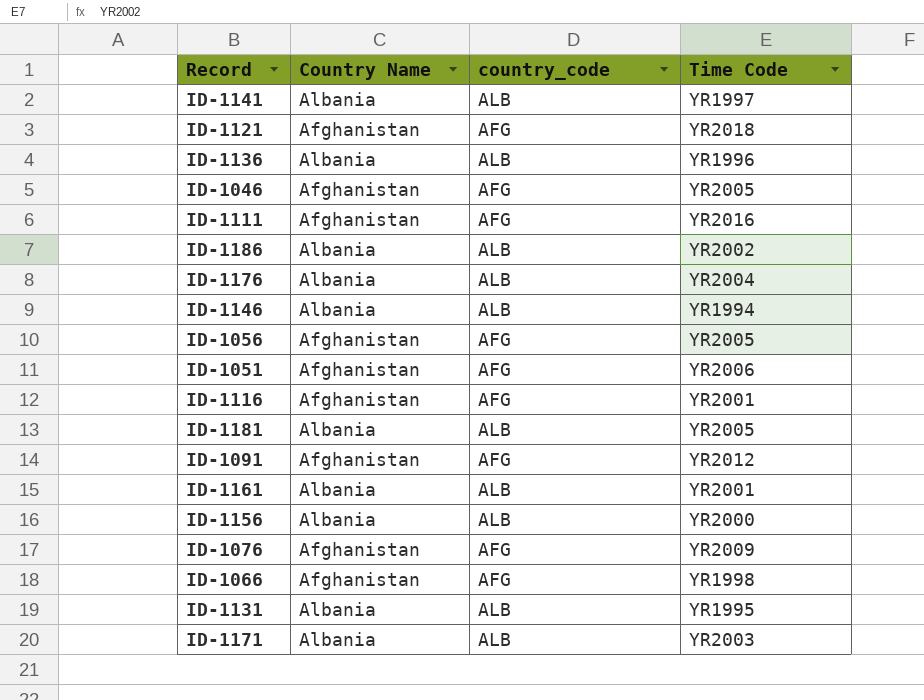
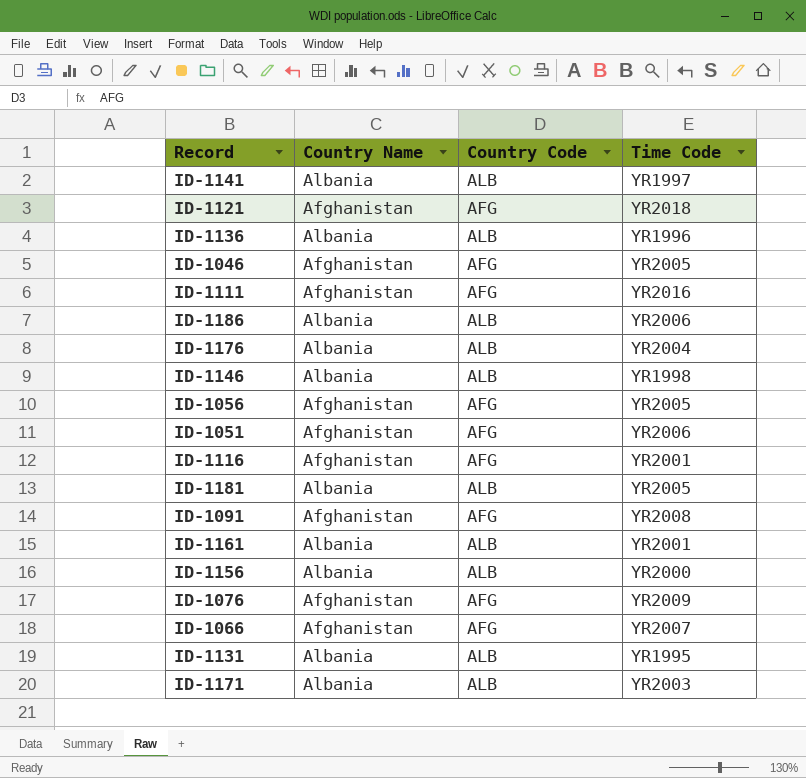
column name: country_code -> Country Code
ID-1186 | Time Code: YR2002 -> YR2006
ID-1146 | Time Code: YR1994 -> YR1998
ID-1091 | Time Code: YR2012 -> YR2008
ID-1066 | Time Code: YR1998 -> YR2007

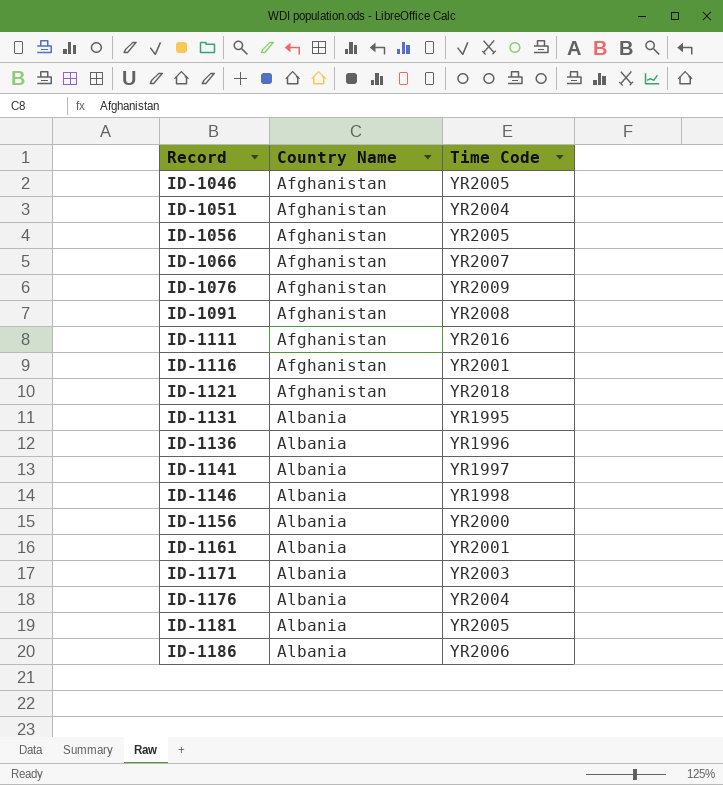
row order: none -> Record ascending
column Country Code | position: 3 -> none
ID-1051 | Time Code: YR2006 -> YR2004

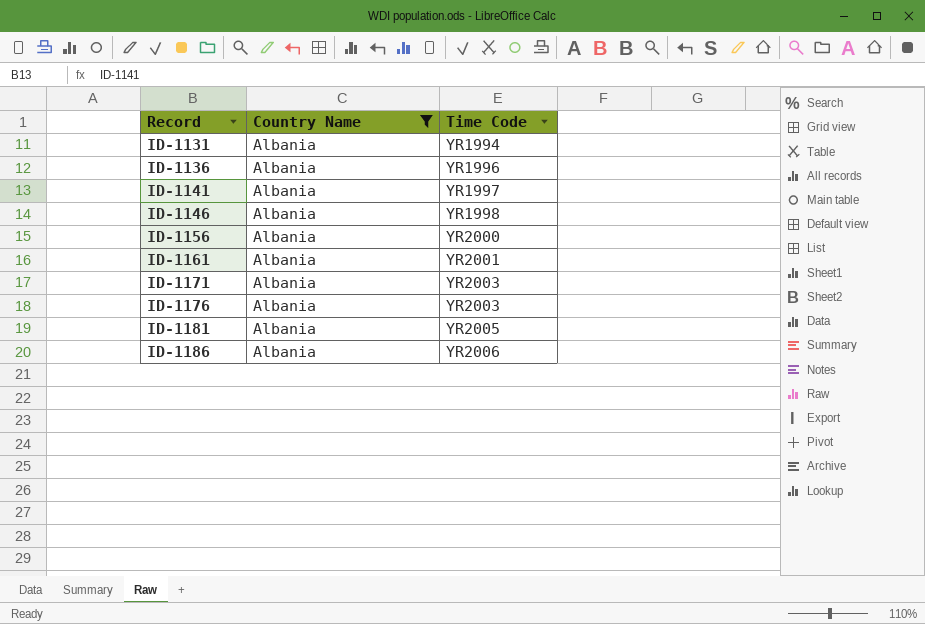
filter: none -> Country Name = Albania
ID-1131 | Time Code: YR1995 -> YR1994
ID-1176 | Time Code: YR2004 -> YR2003

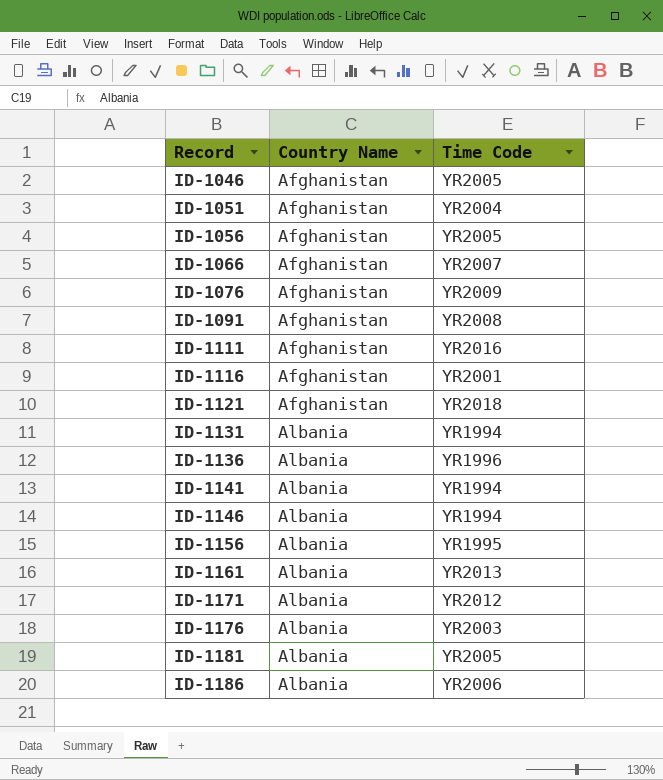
filter: Country Name = Albania -> none
ID-1141 | Time Code: YR1997 -> YR1994
ID-1146 | Time Code: YR1998 -> YR1994
ID-1156 | Time Code: YR2000 -> YR1995
ID-1161 | Time Code: YR2001 -> YR2013
ID-1171 | Time Code: YR2003 -> YR2012

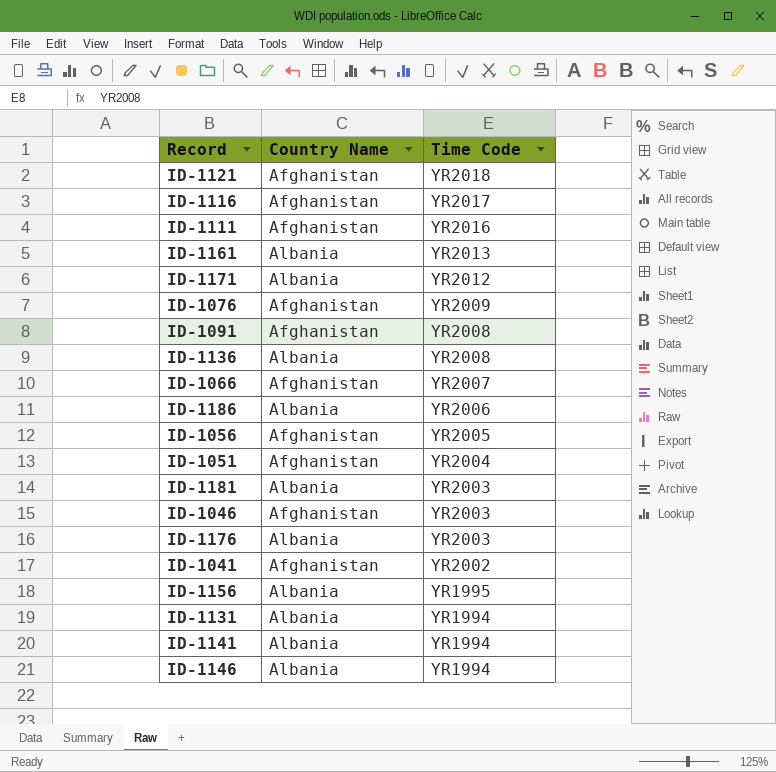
row order: Record ascending -> Time Code descending
ID-1116 | Time Code: YR2001 -> YR2017
ID-1136 | Time Code: YR1996 -> YR2008
ID-1181 | Time Code: YR2005 -> YR2003
ID-1046 | Time Code: YR2005 -> YR2003
row ID-1041: none -> Afghanistan | YR2002

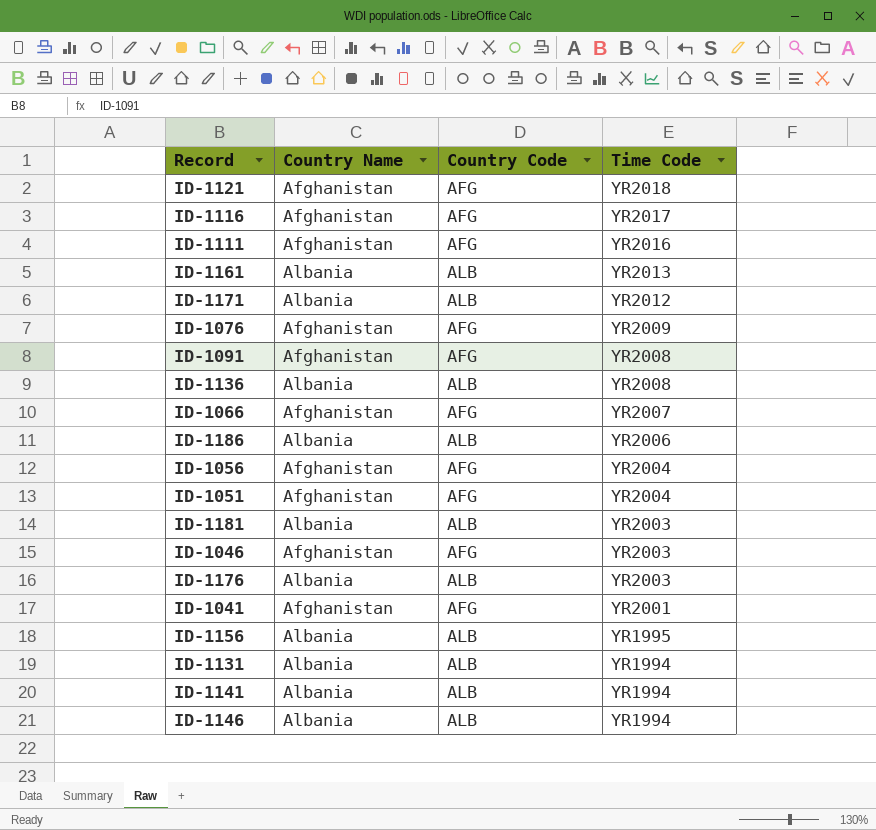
column Country Code | position: none -> 3
ID-1056 | Time Code: YR2005 -> YR2004
ID-1041 | Time Code: YR2002 -> YR2001

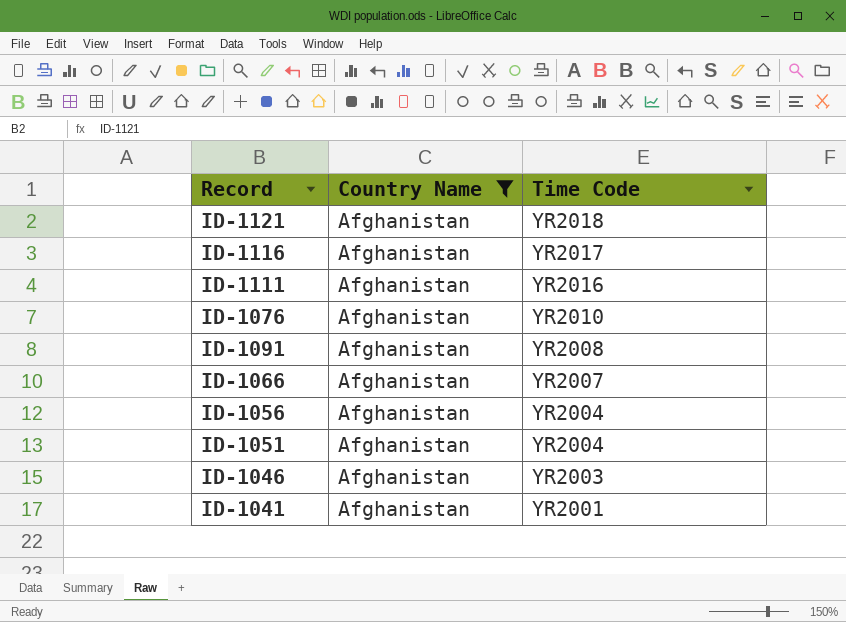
filter: none -> Country Name = Afghanistan
column Country Code | position: 3 -> none
ID-1076 | Time Code: YR2009 -> YR2010

